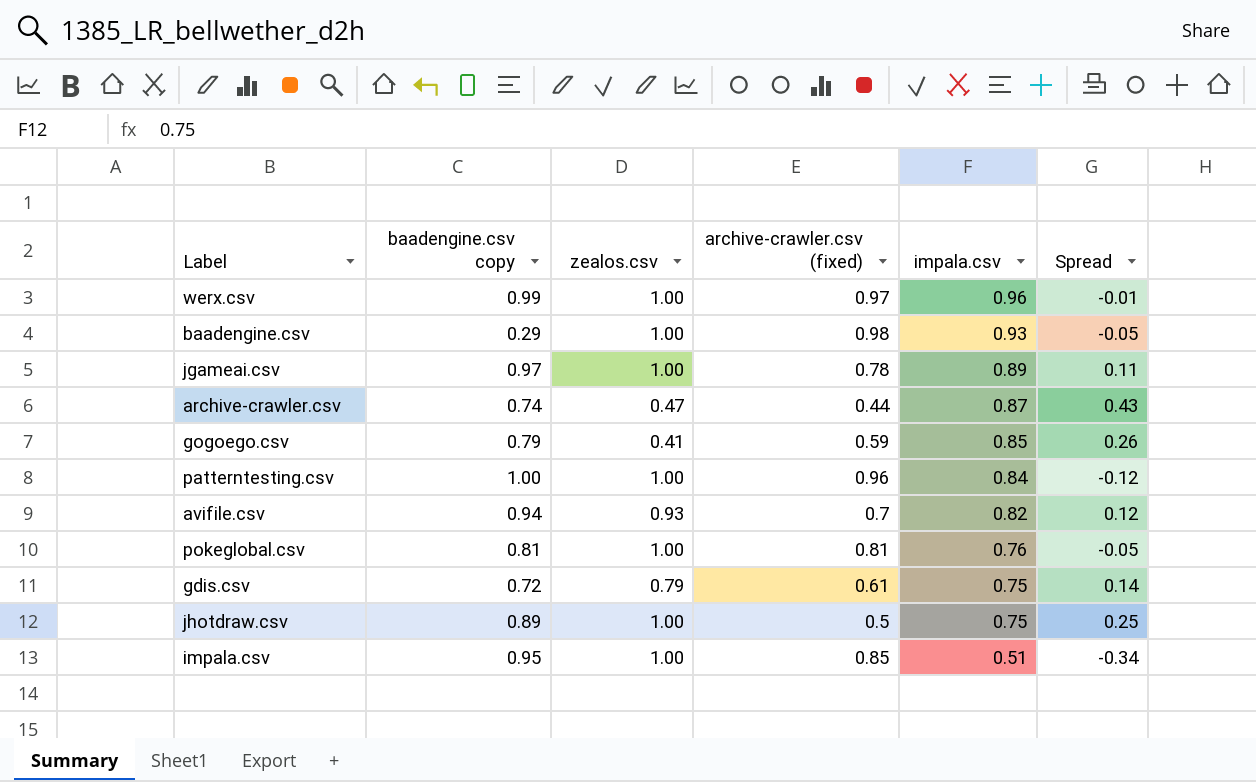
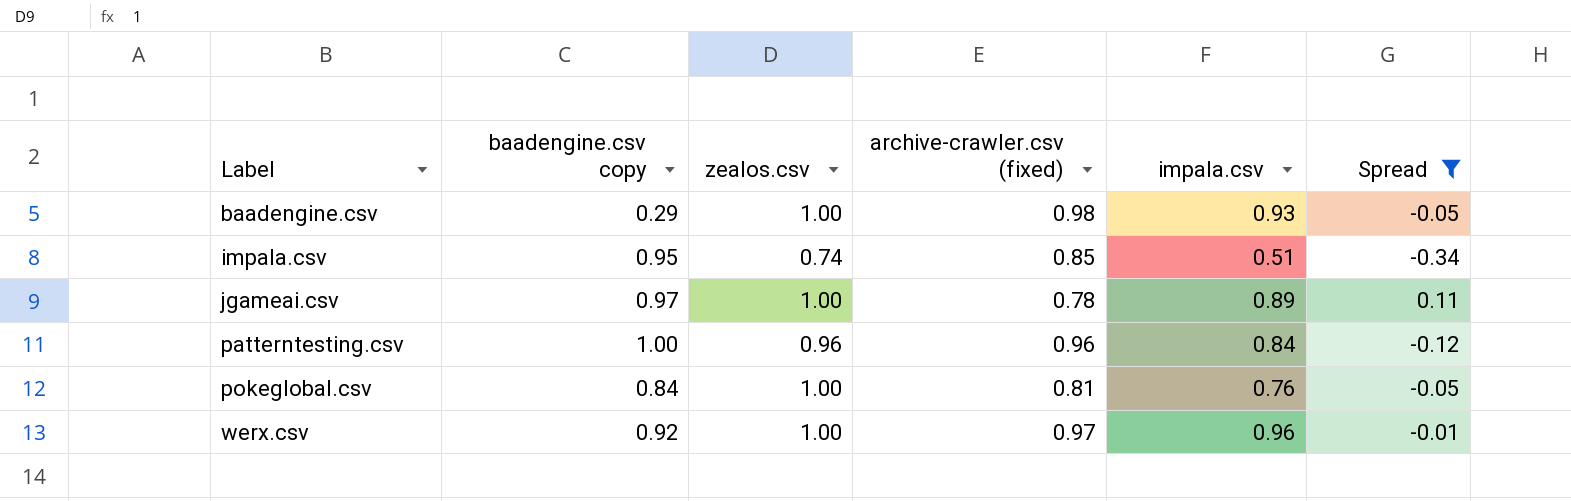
filter: none -> Spread <= 0.11
row order: impala.csv descending -> Label ascending
impala.csv | zealos.csv: 1.00 -> 0.74
patterntesting.csv | zealos.csv: 1.00 -> 0.96
pokeglobal.csv | baadengine.csv copy: 0.81 -> 0.84
werx.csv | baadengine.csv copy: 0.99 -> 0.92

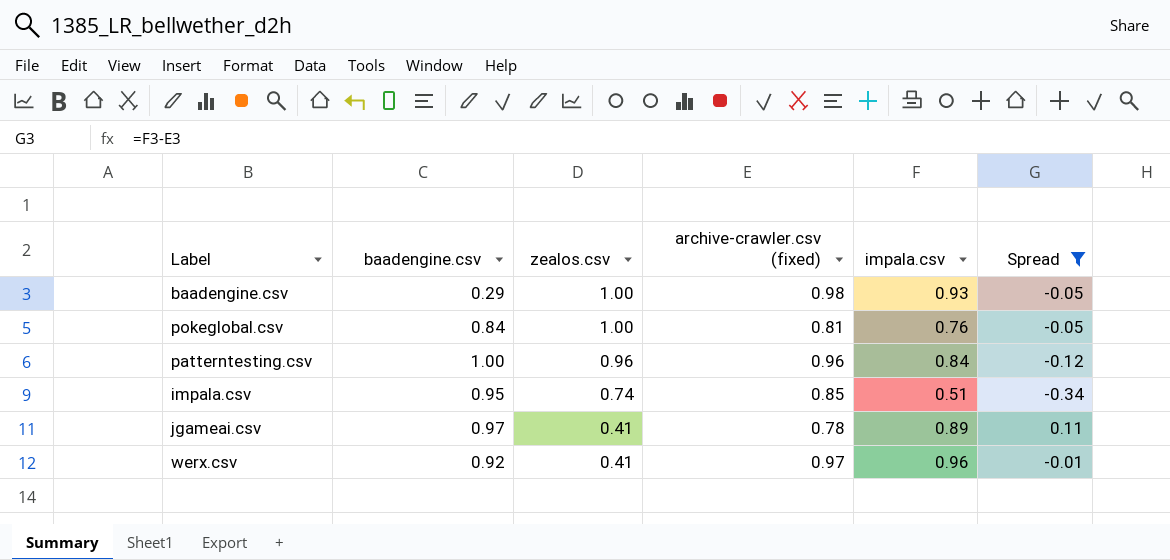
row order: Label ascending -> zealos.csv descending
column name: baadengine.csv copy -> baadengine.csv
jgameai.csv | zealos.csv: 1.00 -> 0.41
werx.csv | zealos.csv: 1.00 -> 0.41

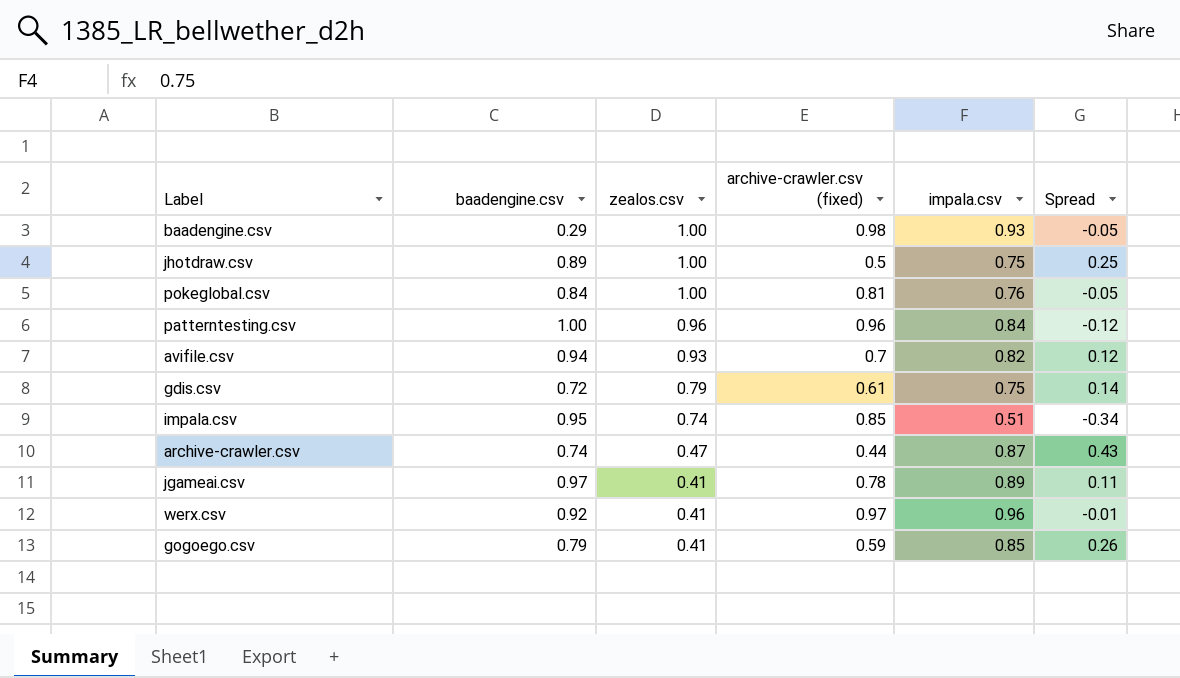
filter: Spread <= 0.11 -> none

